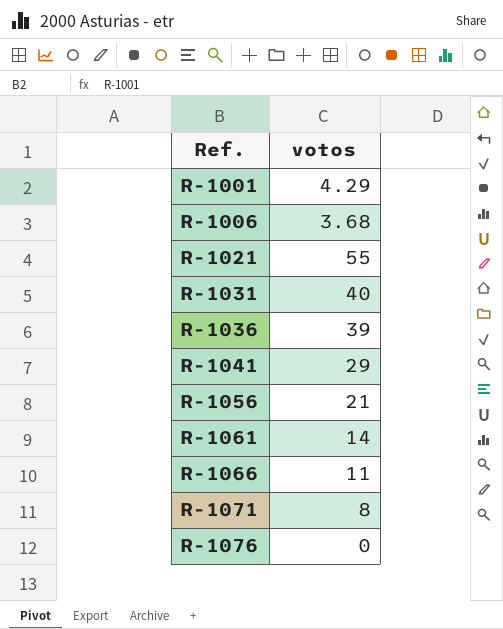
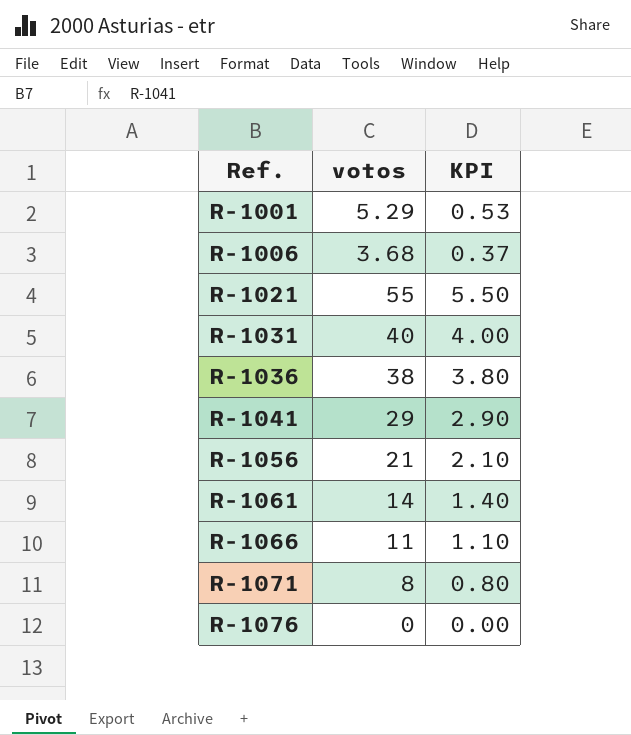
column KPI | formula: none -> [votos] * 0.1
R-1001 | votos: 4.29 -> 5.29
R-1036 | votos: 39 -> 38

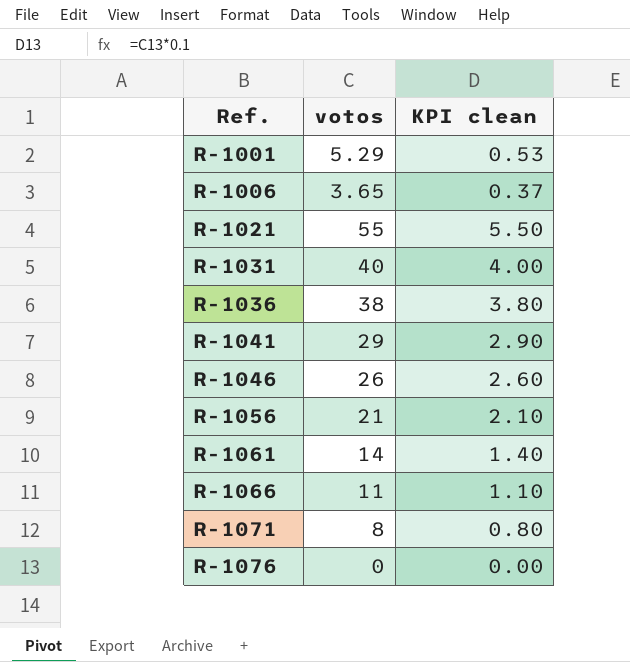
column name: KPI -> KPI clean
R-1006 | votos: 3.68 -> 3.65
row R-1046: none -> 26 | 2.60

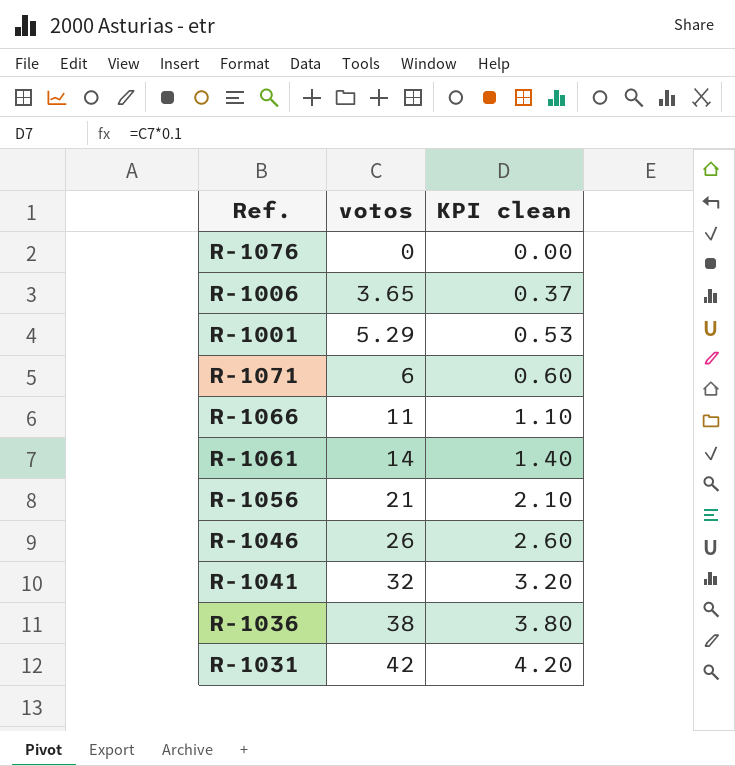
row order: Ref. ascending -> votos ascending
row R-1021: 55 | 5.50 -> none
R-1071 | votos: 8 -> 6
R-1071 | KPI clean: 0.80 -> 0.60
R-1041 | votos: 29 -> 32
R-1041 | KPI clean: 2.90 -> 3.20
R-1031 | votos: 40 -> 42
R-1031 | KPI clean: 4.00 -> 4.20

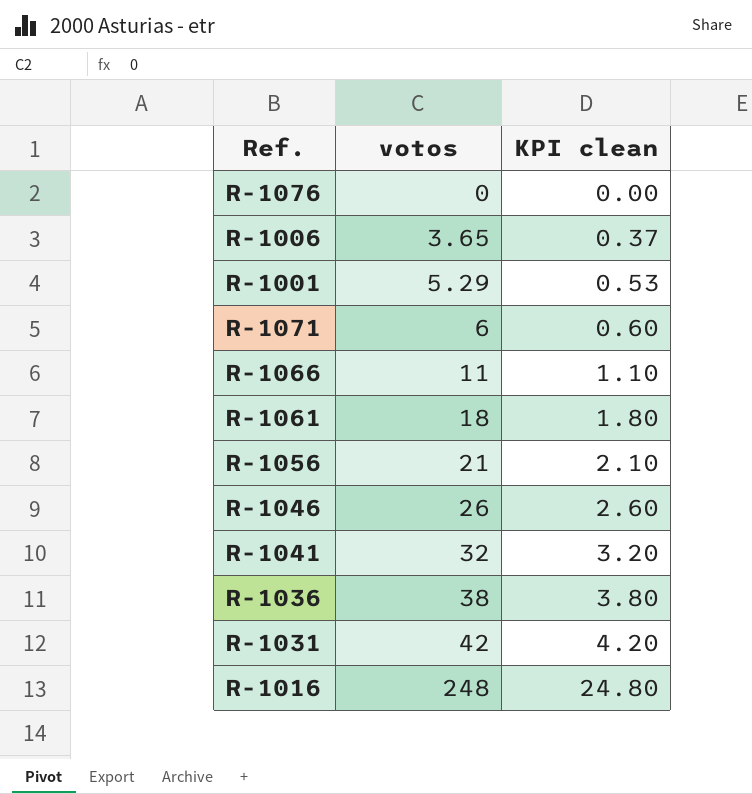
R-1061 | votos: 14 -> 18
R-1061 | KPI clean: 1.40 -> 1.80
row R-1016: none -> 248 | 24.80

